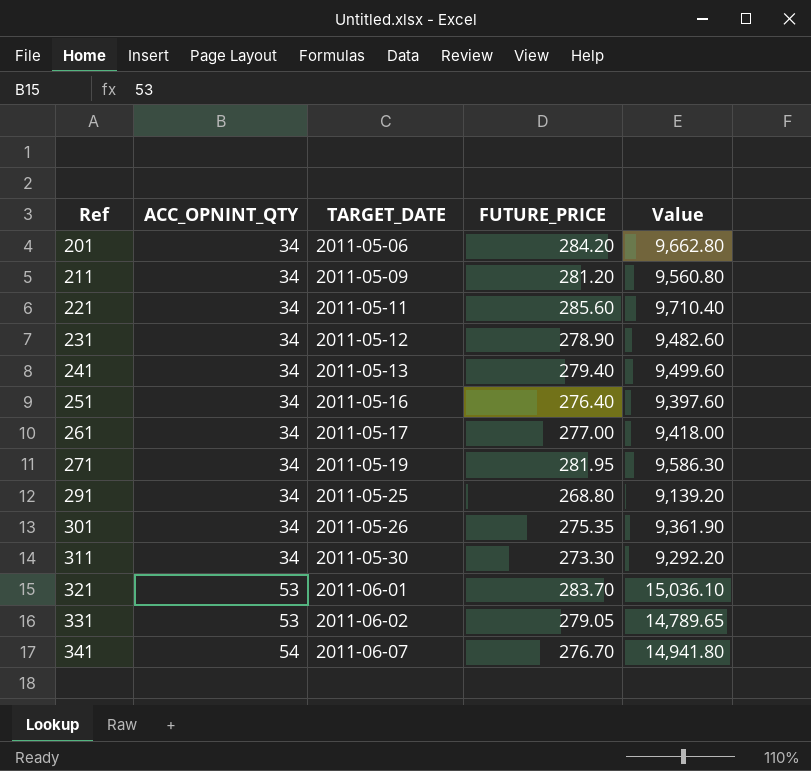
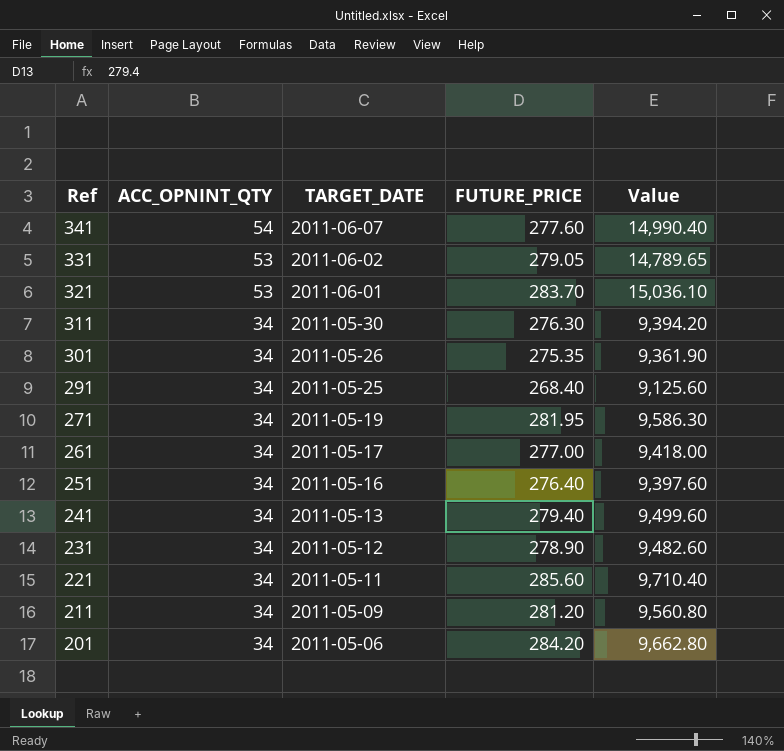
row order: Ref ascending -> Ref descending
341 | FUTURE_PRICE: 276.70 -> 277.60
341 | Value: 14,941.80 -> 14,990.40
311 | FUTURE_PRICE: 273.30 -> 276.30
311 | Value: 9,292.20 -> 9,394.20
291 | FUTURE_PRICE: 268.80 -> 268.40
291 | Value: 9,139.20 -> 9,125.60

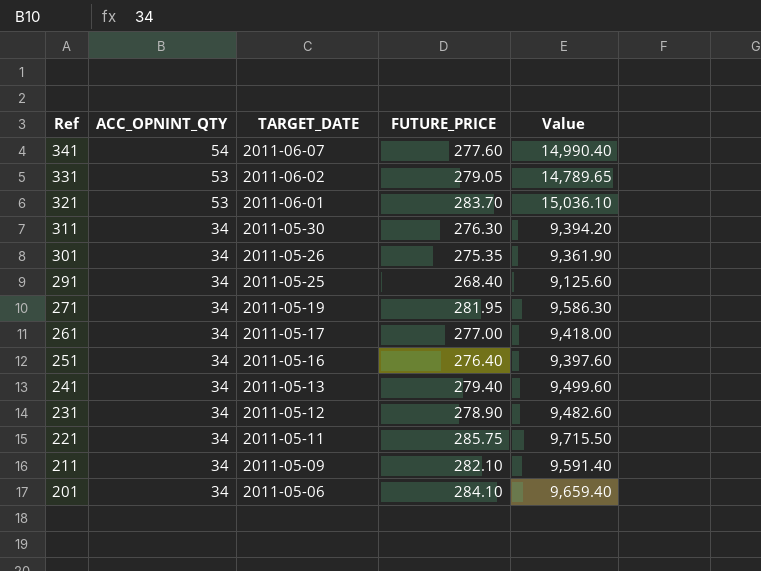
221 | FUTURE_PRICE: 285.60 -> 285.75
221 | Value: 9,710.40 -> 9,715.50
211 | FUTURE_PRICE: 281.20 -> 282.10
211 | Value: 9,560.80 -> 9,591.40
201 | FUTURE_PRICE: 284.20 -> 284.10
201 | Value: 9,662.80 -> 9,659.40

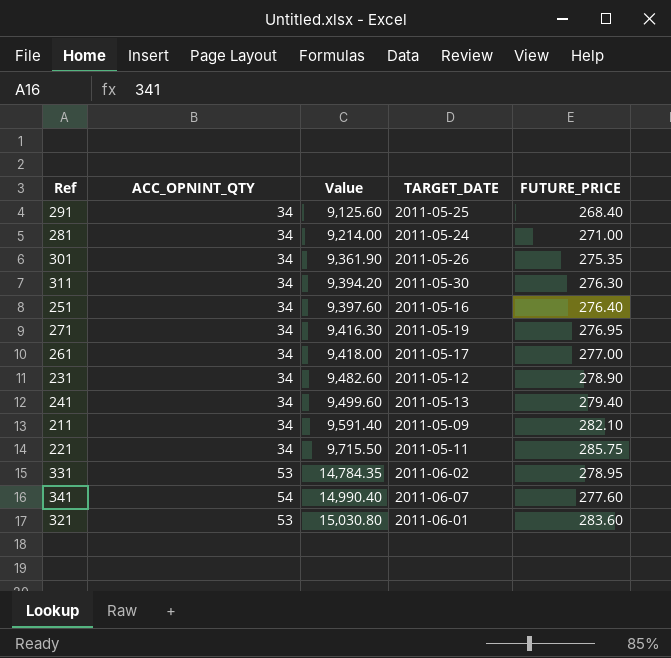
row order: Ref descending -> Value ascending
column Value | position: 5 -> 3
row 201: 34 | 2011-05-06 | 284.10 | 9,659.40 -> none
row 281: none -> 34 | 9,214.00 | 2011-05-24 | 271.00
271 | Value: 9,586.30 -> 9,416.30
271 | FUTURE_PRICE: 281.95 -> 276.95
331 | Value: 14,789.65 -> 14,784.35
331 | FUTURE_PRICE: 279.05 -> 278.95
321 | Value: 15,036.10 -> 15,030.80
321 | FUTURE_PRICE: 283.70 -> 283.60

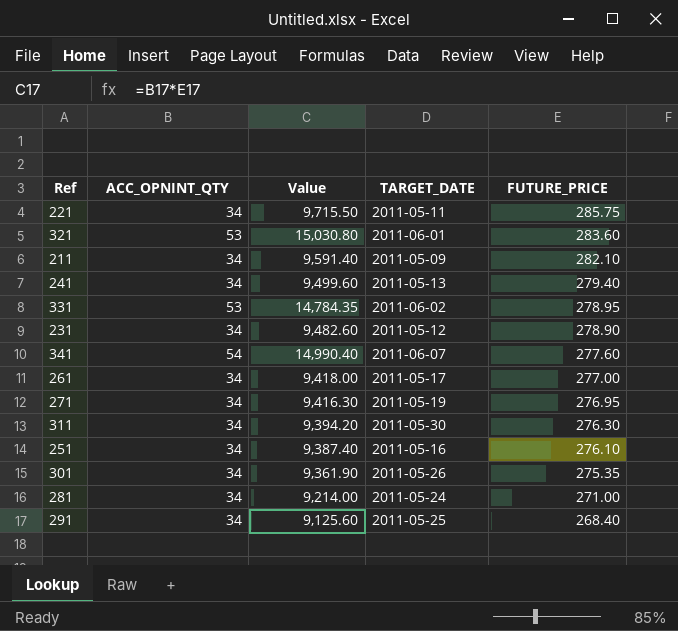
row order: Value ascending -> FUTURE_PRICE descending
251 | Value: 9,397.60 -> 9,387.40
251 | FUTURE_PRICE: 276.40 -> 276.10

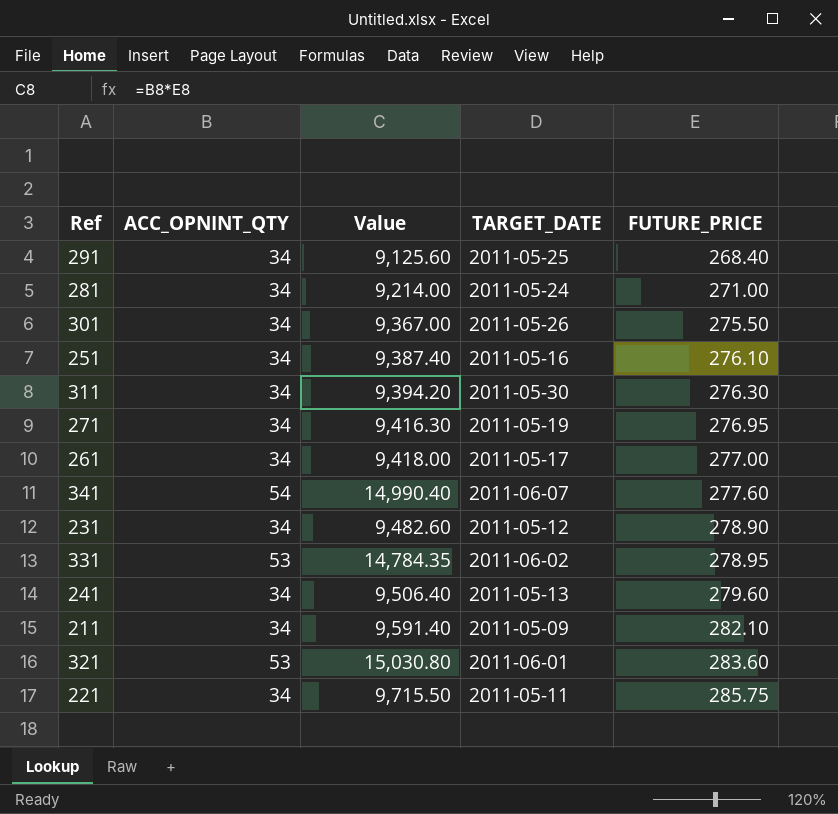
row order: FUTURE_PRICE descending -> FUTURE_PRICE ascending
301 | Value: 9,361.90 -> 9,367.00
301 | FUTURE_PRICE: 275.35 -> 275.50
241 | Value: 9,499.60 -> 9,506.40
241 | FUTURE_PRICE: 279.40 -> 279.60

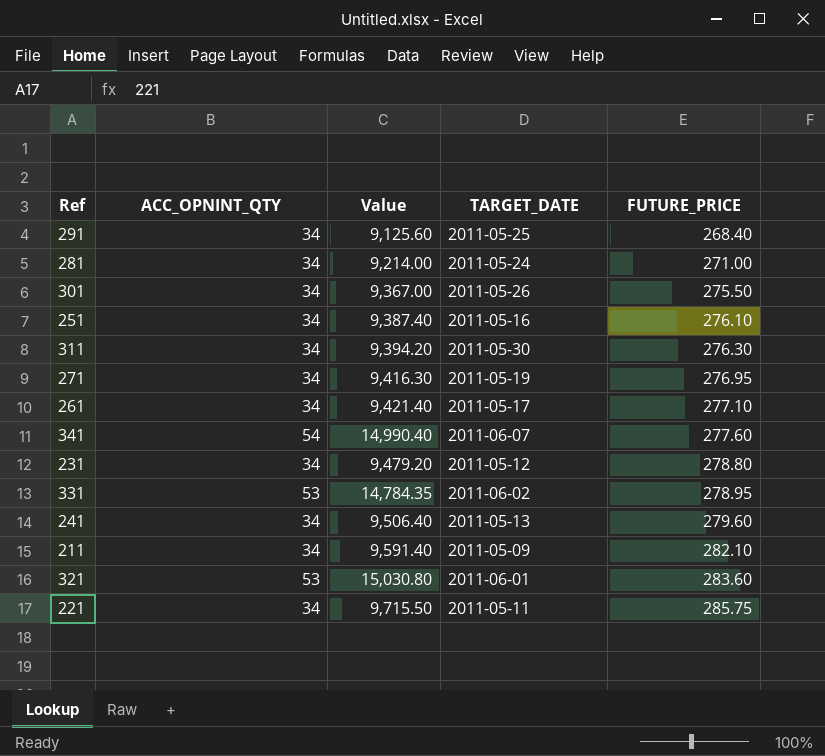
261 | Value: 9,418.00 -> 9,421.40
261 | FUTURE_PRICE: 277.00 -> 277.10
231 | Value: 9,482.60 -> 9,479.20
231 | FUTURE_PRICE: 278.90 -> 278.80

